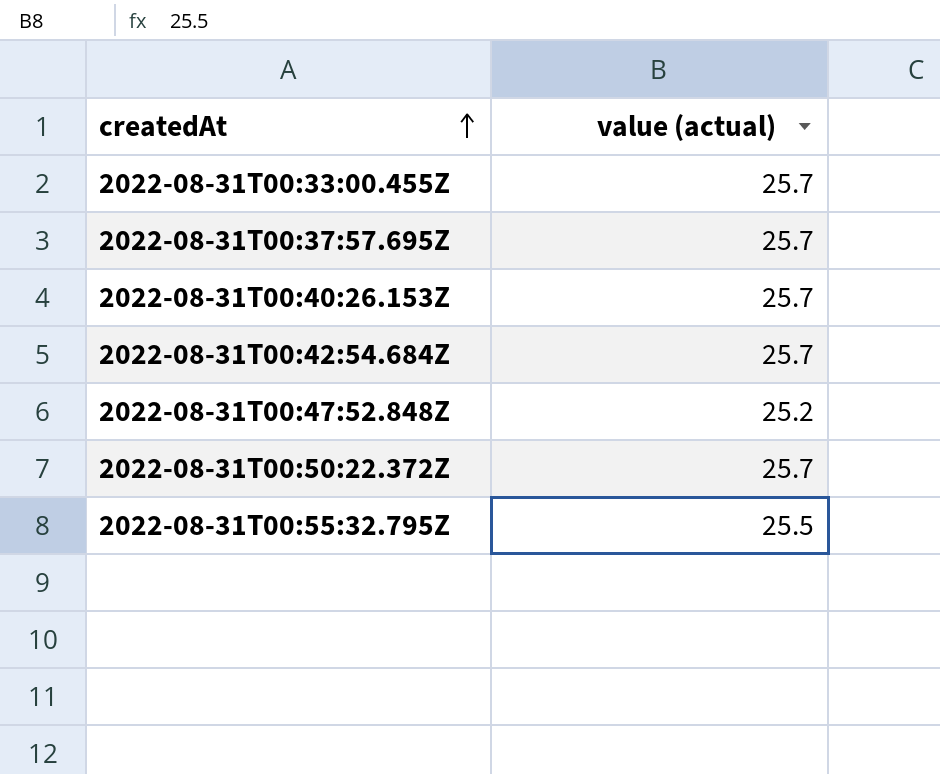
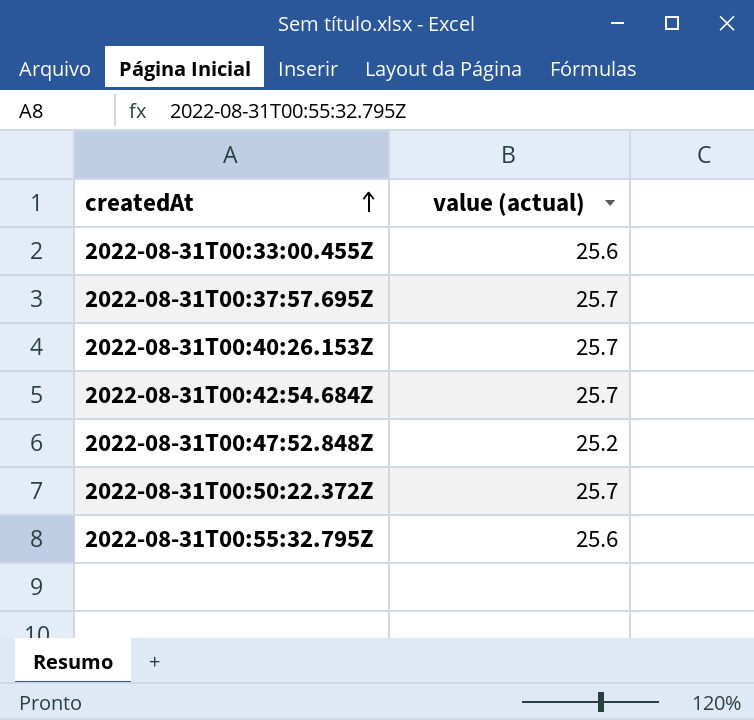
2022-08-31T00:33:00.455Z | value (actual): 25.7 -> 25.6
2022-08-31T00:55:32.795Z | value (actual): 25.5 -> 25.6

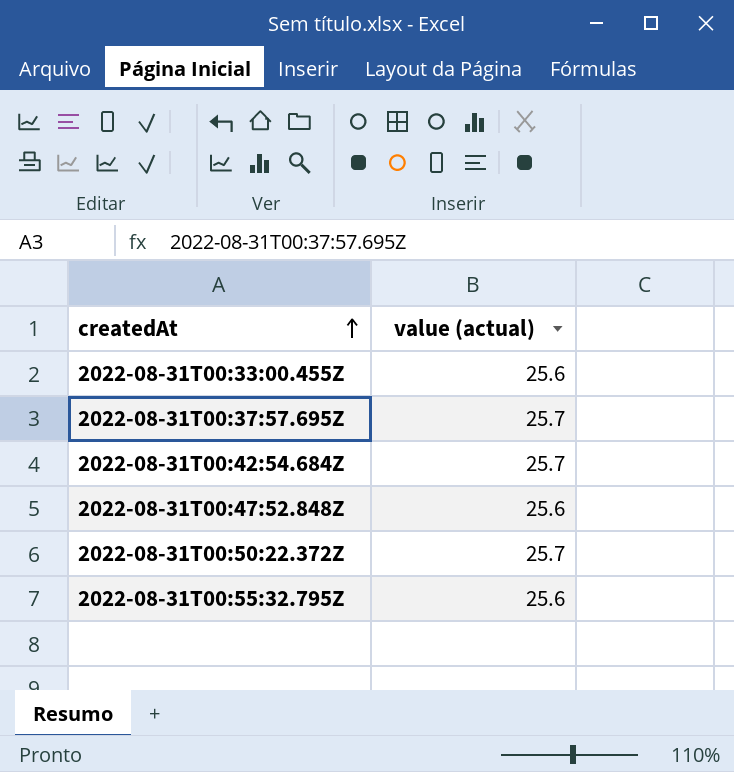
row 2022-08-31T00:40:26.153Z: 25.7 -> none
2022-08-31T00:47:52.848Z | value (actual): 25.2 -> 25.6

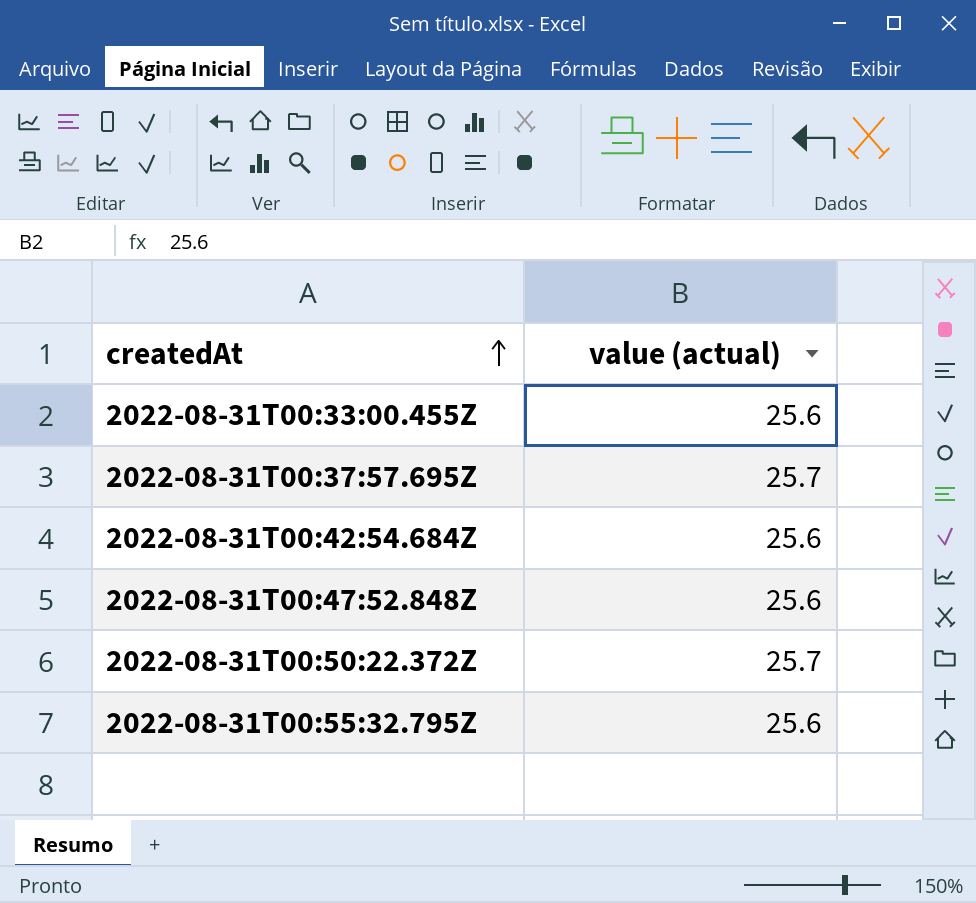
2022-08-31T00:42:54.684Z | value (actual): 25.7 -> 25.6

